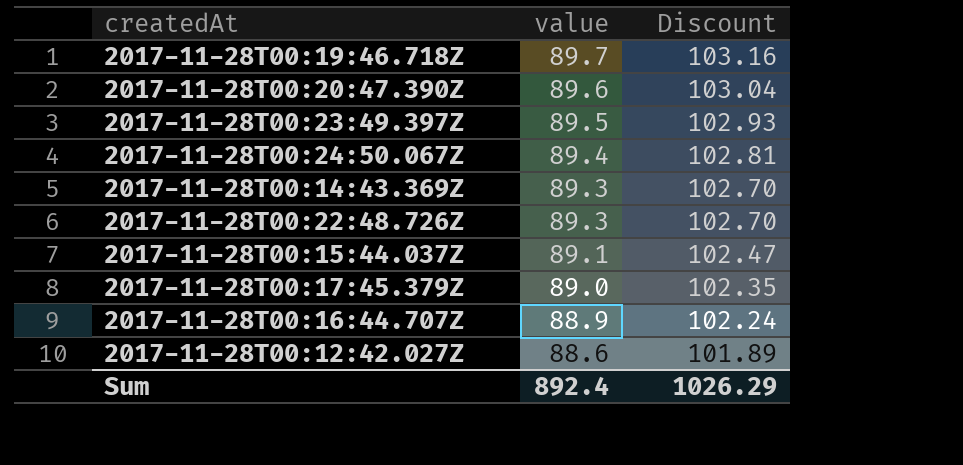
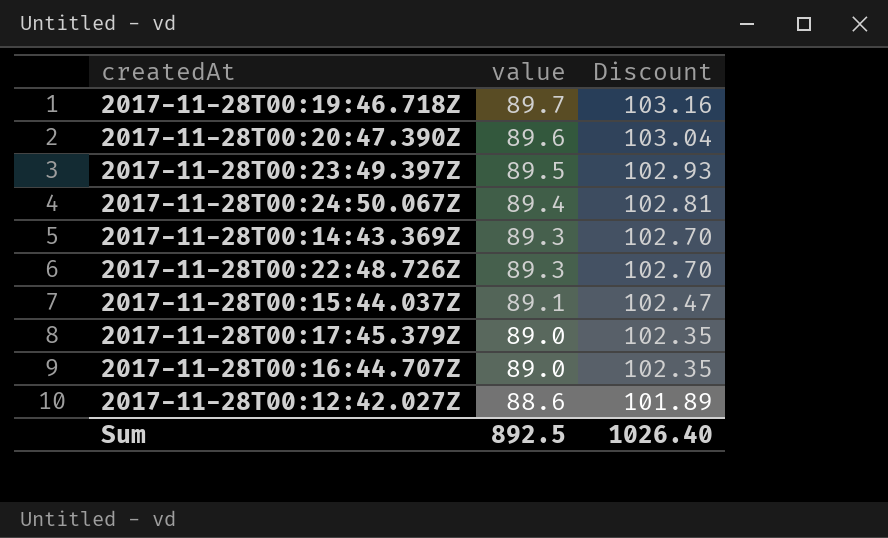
2017-11-28T00:16:44.707Z | value: 88.9 -> 89.0
2017-11-28T00:16:44.707Z | Discount: 102.24 -> 102.35
Sum | value: 892.4 -> 892.5
Sum | Discount: 1026.29 -> 1026.40

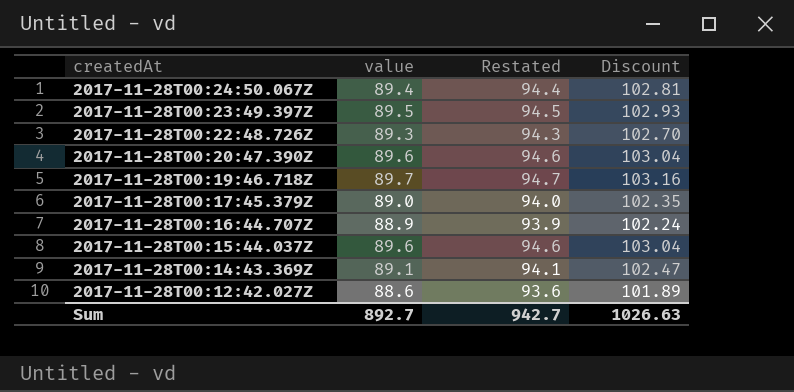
row order: value descending -> createdAt descending
column Restated | formula: none -> [value] + 5
2017-11-28T00:16:44.707Z | value: 89.0 -> 88.9
2017-11-28T00:16:44.707Z | Discount: 102.35 -> 102.24
2017-11-28T00:15:44.037Z | value: 89.1 -> 89.6
2017-11-28T00:15:44.037Z | Discount: 102.47 -> 103.04
2017-11-28T00:14:43.369Z | value: 89.3 -> 89.1
2017-11-28T00:14:43.369Z | Discount: 102.70 -> 102.47
Sum | value: 892.5 -> 892.7
Sum | Discount: 1026.40 -> 1026.63

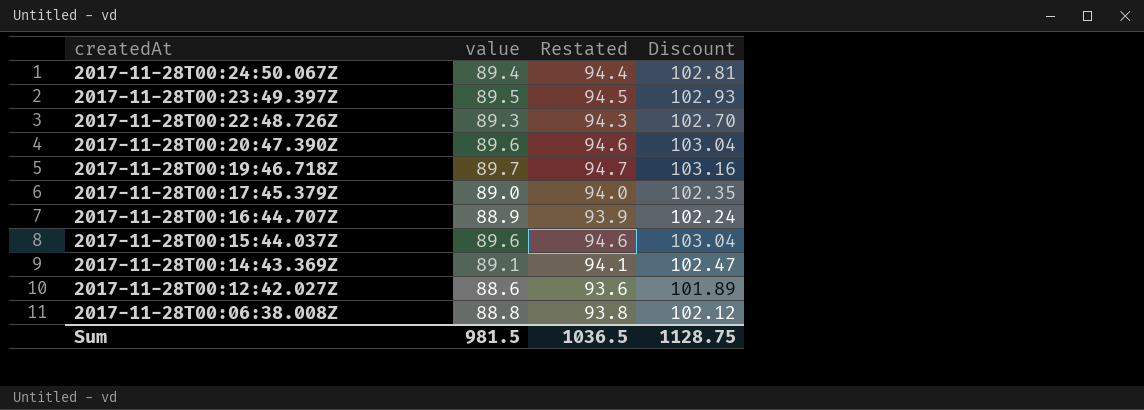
row 2017-11-28T00:06:38.008Z: none -> 88.8 | 93.8 | 102.12
Sum | value: 892.7 -> 981.5
Sum | Restated: 942.7 -> 1036.5
Sum | Discount: 1026.63 -> 1128.75

